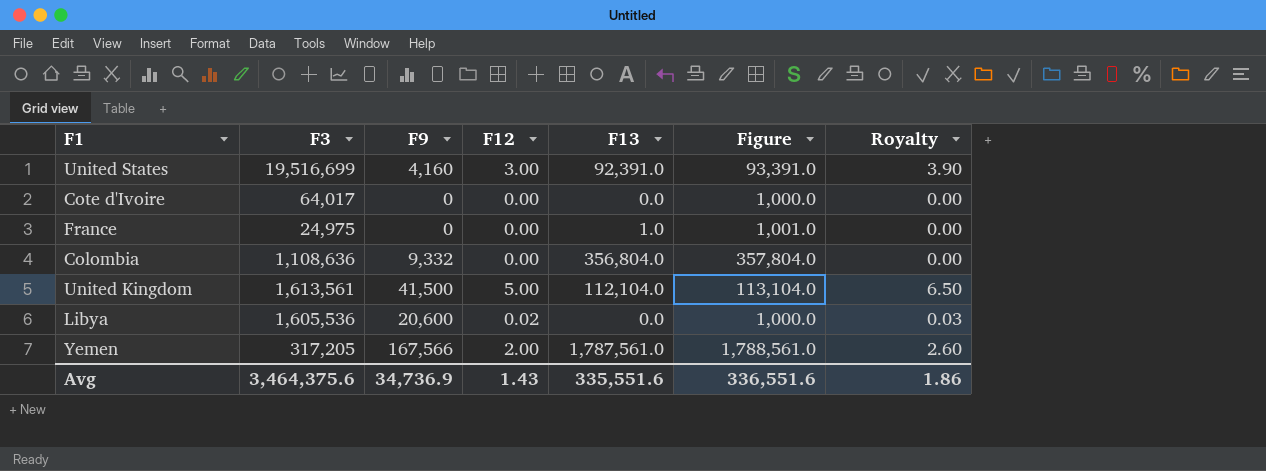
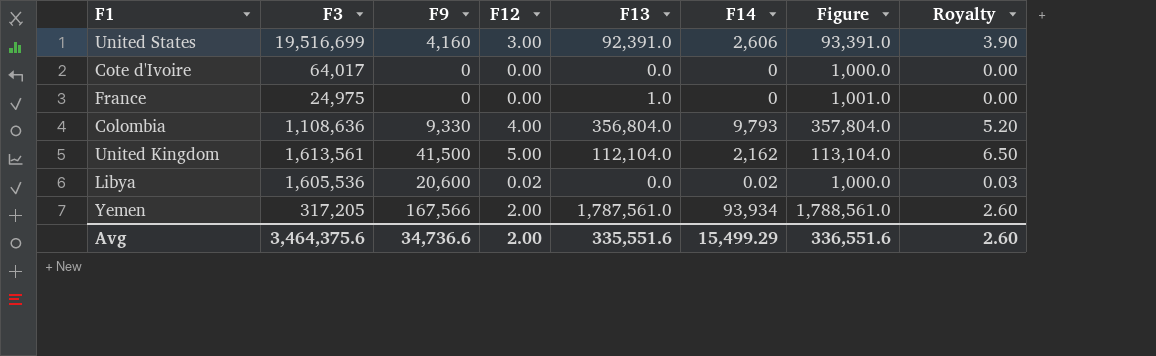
column F14 | position: none -> 6
Colombia | F9: 9,332 -> 9,330
Colombia | F12: 0.00 -> 4.00
Colombia | Royalty: 0.00 -> 5.20
Avg | F9: 34,736.9 -> 34,736.6
Avg | F12: 1.43 -> 2.00
Avg | Royalty: 1.86 -> 2.60

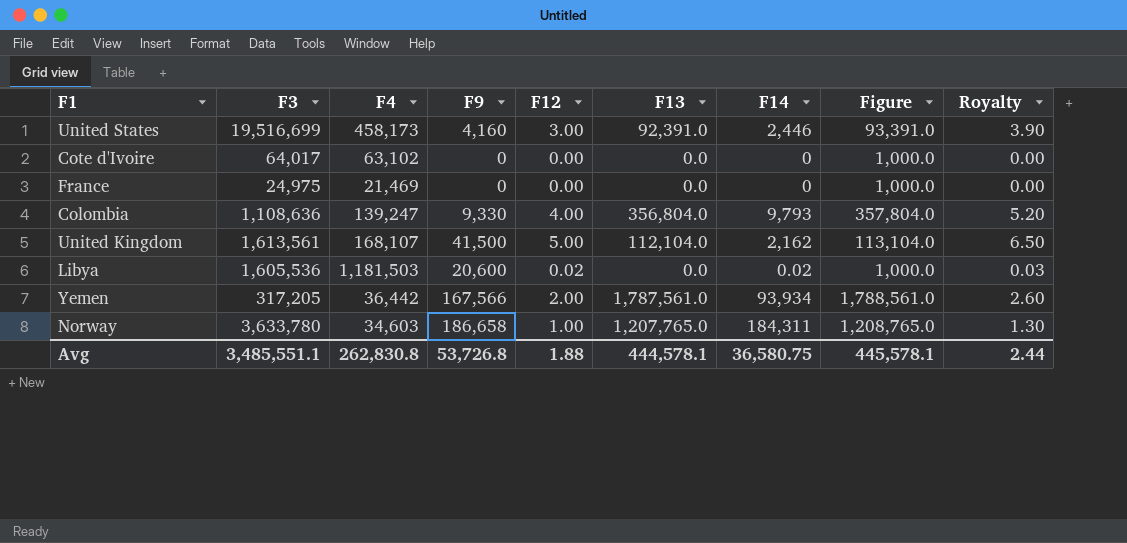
column F4 | position: none -> 3
United States | F14: 2,606 -> 2,446
France | F13: 1.0 -> 0.0
France | Figure: 1,001.0 -> 1,000.0
row Norway: none -> 3,633,780 | 34,603 | 186,658 | 1.00 | 1,207,765.0 | 184,311 | 1,208,765.0 | 1.30
Avg | F3: 3,464,375.6 -> 3,485,551.1
Avg | F9: 34,736.6 -> 53,726.8
Avg | F12: 2.00 -> 1.88
Avg | F13: 335,551.6 -> 444,578.1
Avg | F14: 15,499.29 -> 36,580.75
Avg | Figure: 336,551.6 -> 445,578.1
Avg | Royalty: 2.60 -> 2.44

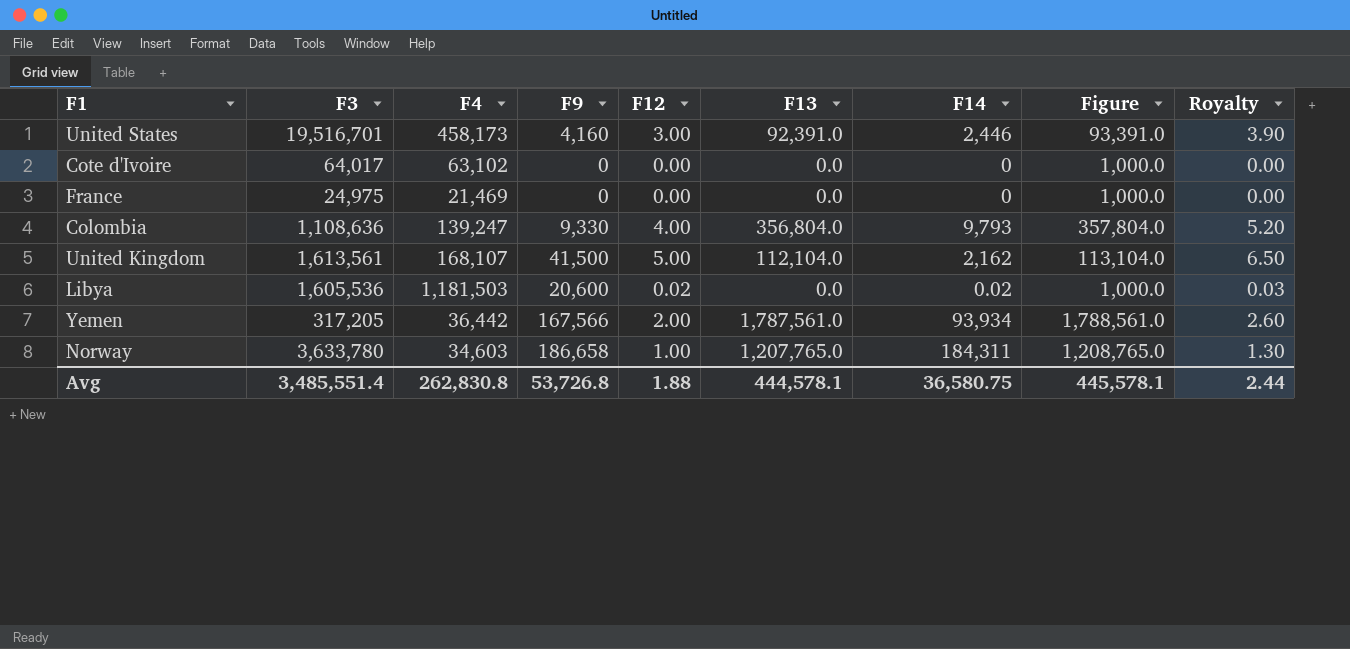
United States | F3: 19,516,699 -> 19,516,701
Avg | F3: 3,485,551.1 -> 3,485,551.4

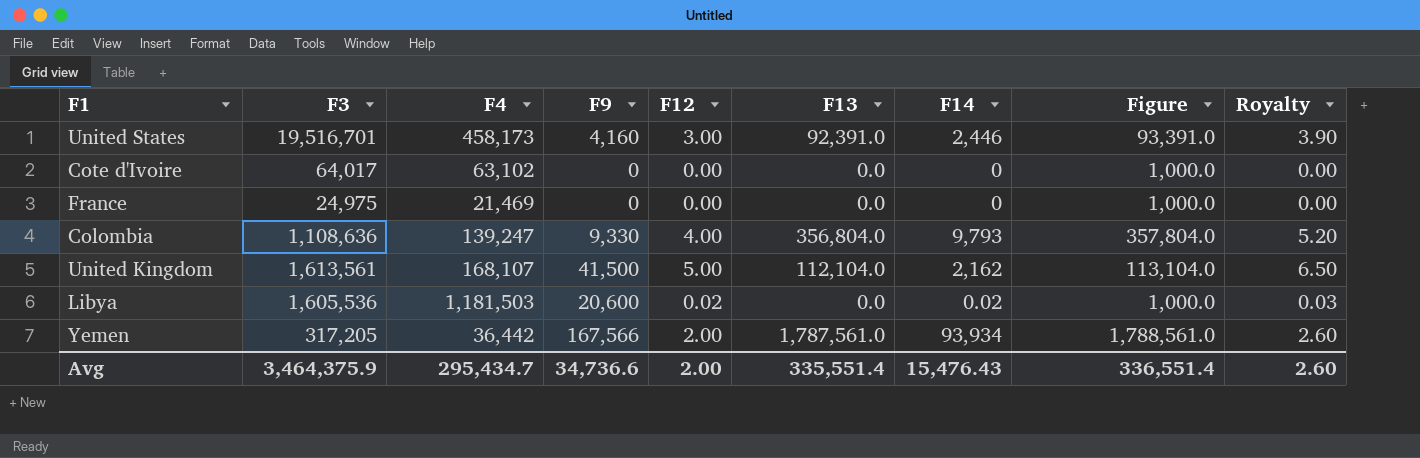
row Norway: 3,633,780 | 34,603 | 186,658 | 1.00 | 1,207,765.0 | 184,311 | 1,208,765.0 | 1.30 -> none
Avg | F3: 3,485,551.4 -> 3,464,375.9
Avg | F4: 262,830.8 -> 295,434.7
Avg | F9: 53,726.8 -> 34,736.6
Avg | F12: 1.88 -> 2.00
Avg | F13: 444,578.1 -> 335,551.4
Avg | F14: 36,580.75 -> 15,476.43
Avg | Figure: 445,578.1 -> 336,551.4
Avg | Royalty: 2.44 -> 2.60

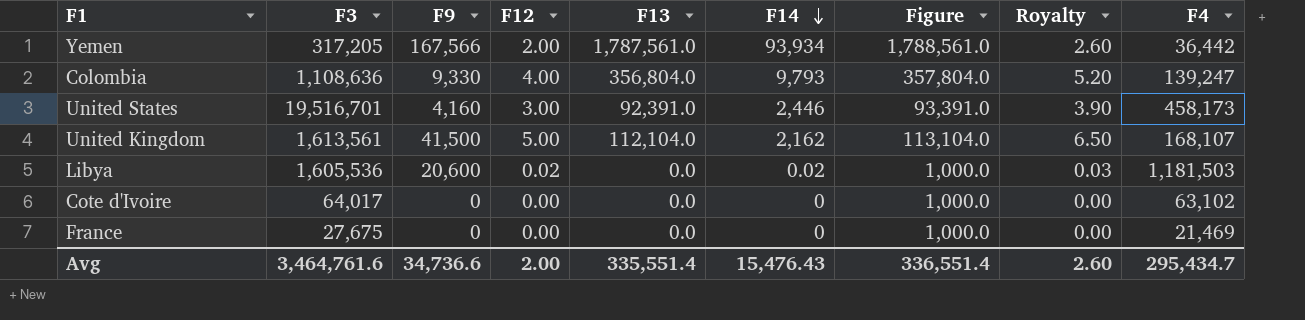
row order: none -> F14 descending
column F4 | position: 3 -> 9
France | F3: 24,975 -> 27,675
Avg | F3: 3,464,375.9 -> 3,464,761.6

